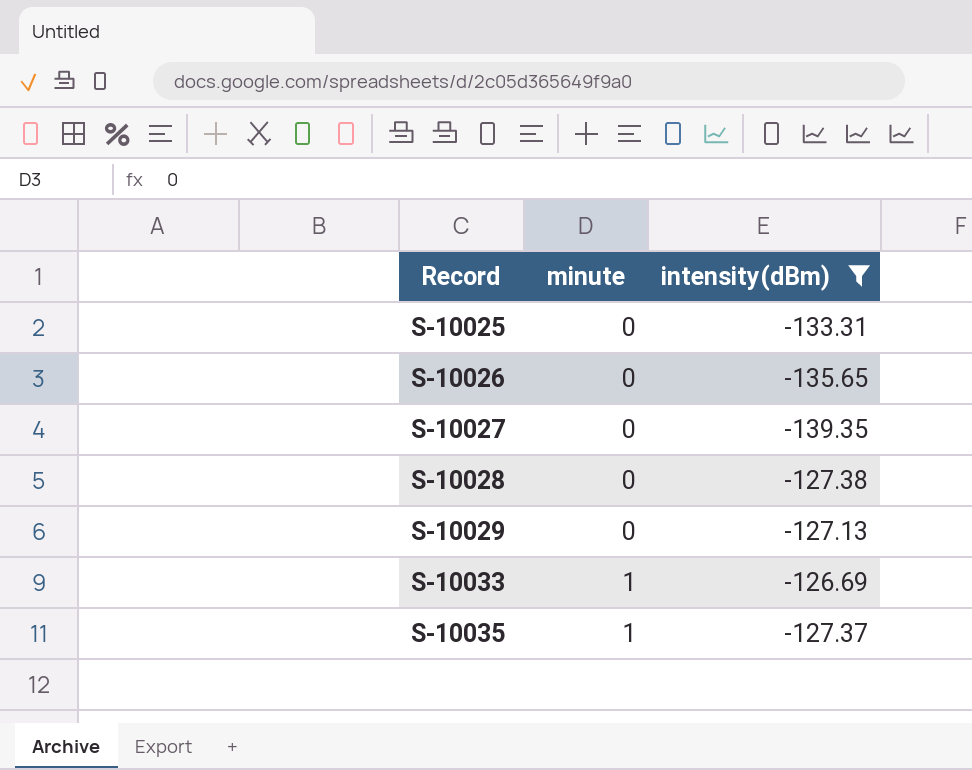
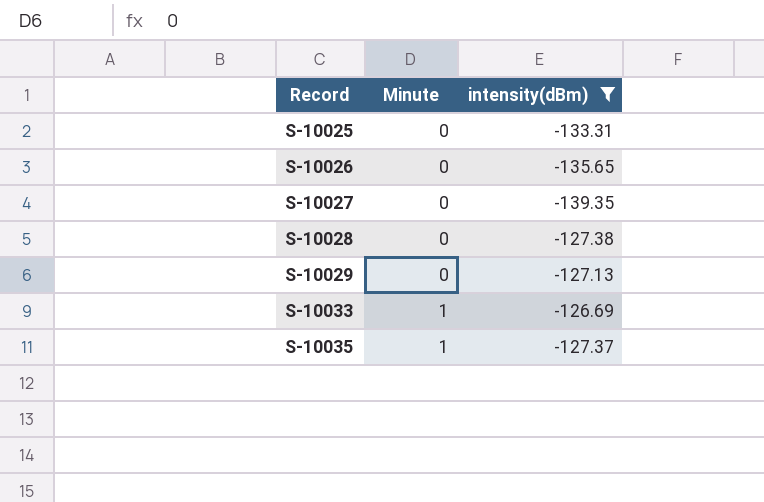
column name: minute -> Minute

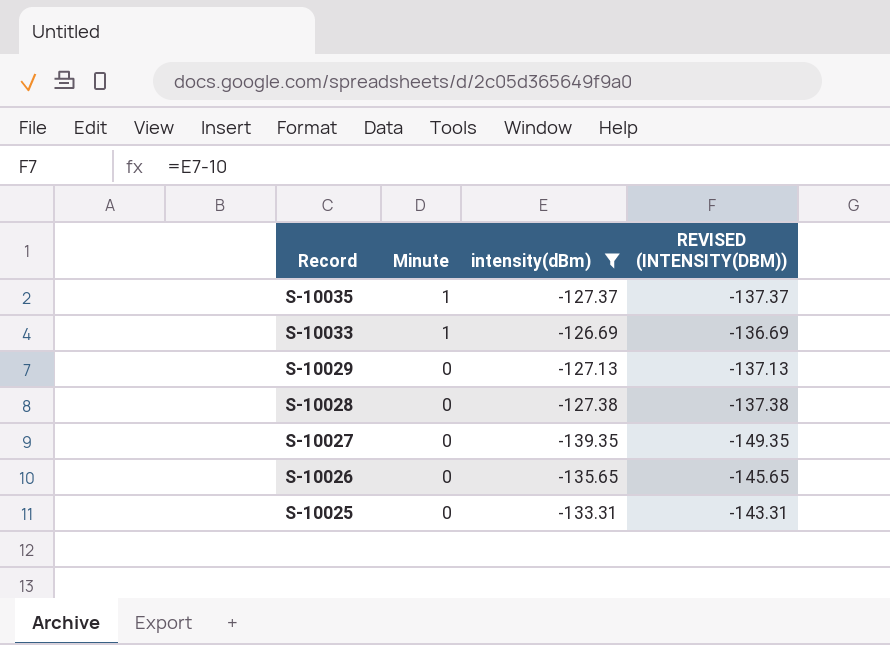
row order: Record ascending -> Record descending
column REVISED (INTENSITY(DBM)) | formula: none -> [intensity(dBm)] - 10

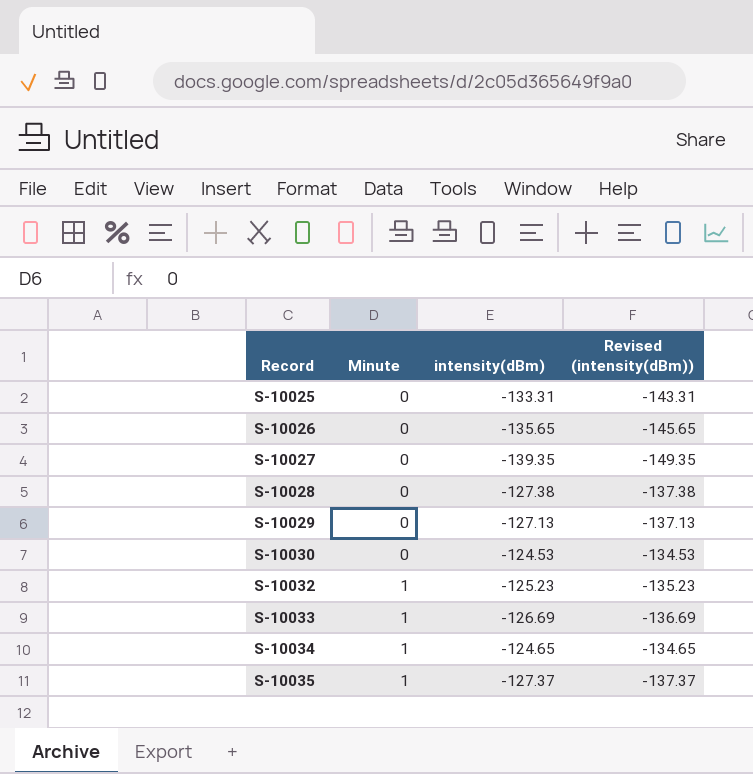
filter: intensity(dBm) <= -126.69 -> none
row order: Record descending -> Record ascending
column name: REVISED (INTENSITY(DBM)) -> Revised (intensity(dBm))

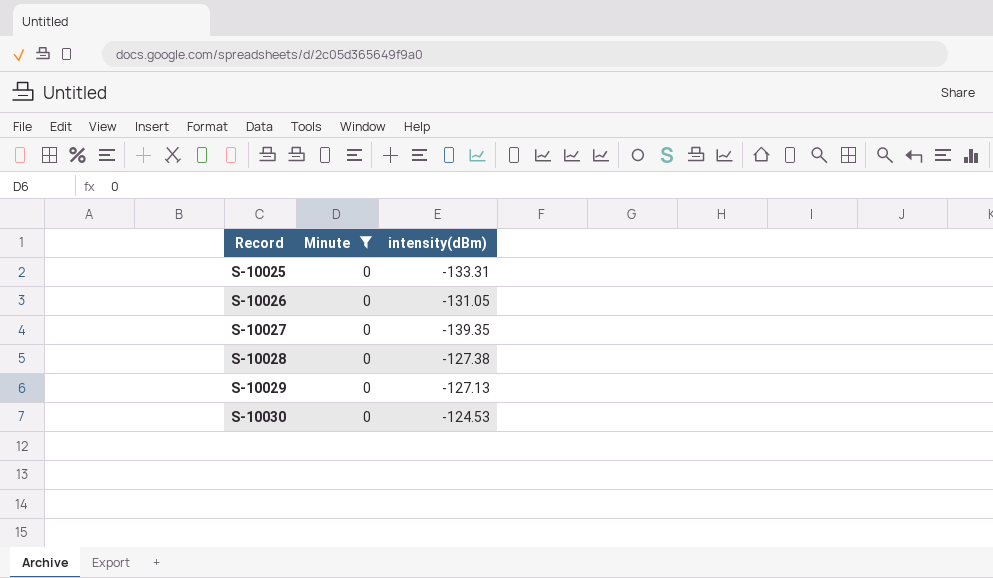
filter: none -> Minute = 0
column Revised (intensity(dBm)) | formula: [intensity(dBm)] - 10 -> none
S-10026 | intensity(dBm): -135.65 -> -131.05

